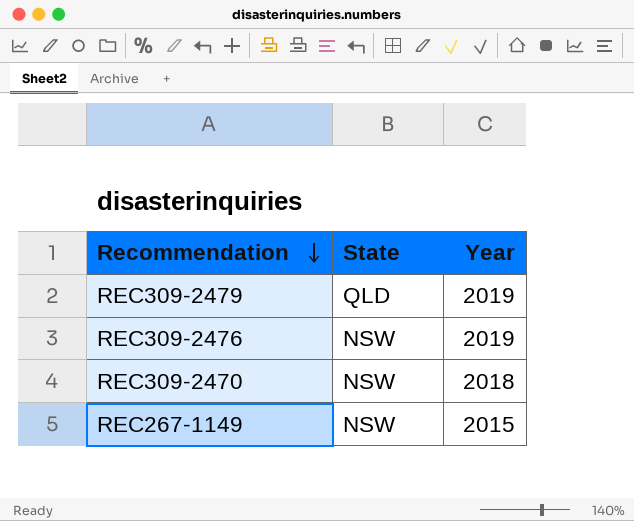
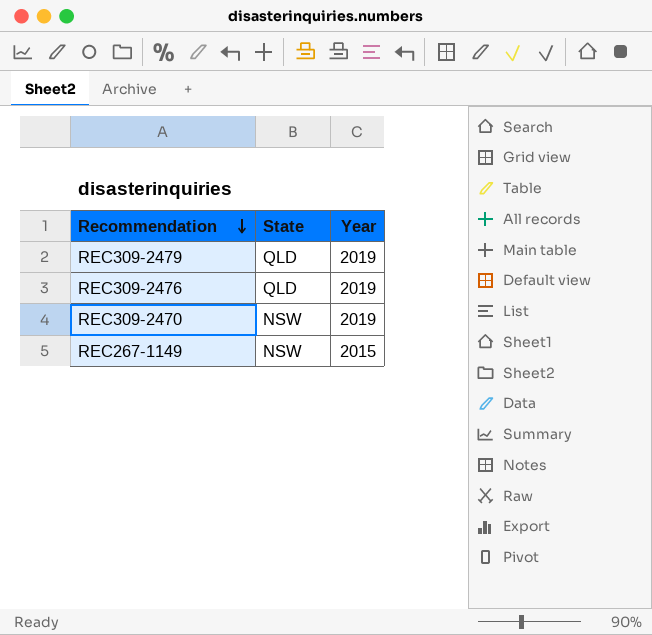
REC309-2476 | State: NSW -> QLD
REC309-2470 | Year: 2018 -> 2019

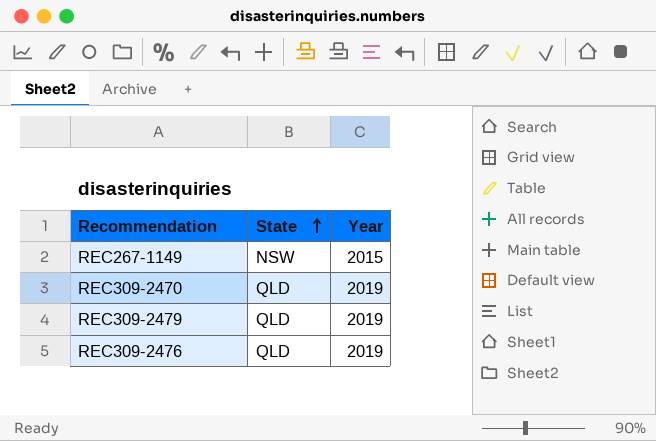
row order: Recommendation descending -> State ascending
REC309-2470 | State: NSW -> QLD

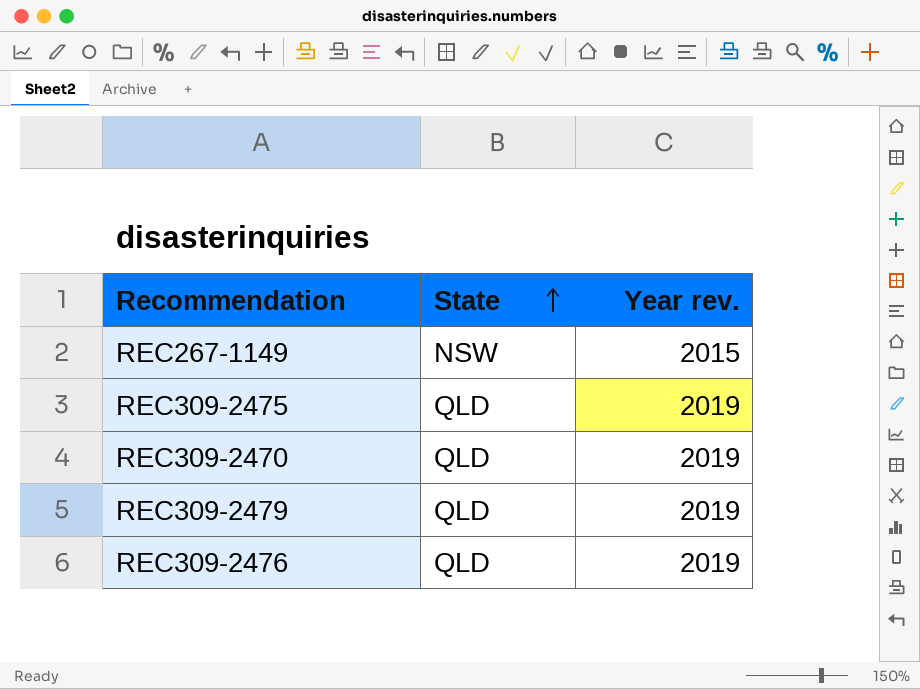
column name: Year -> Year rev.
row REC309-2475: none -> QLD | 2019

